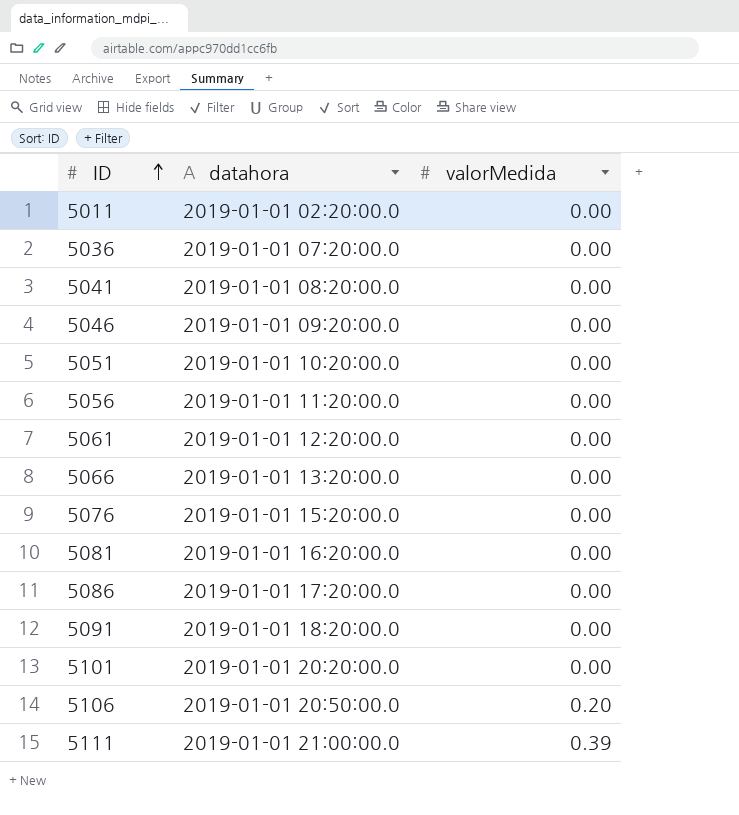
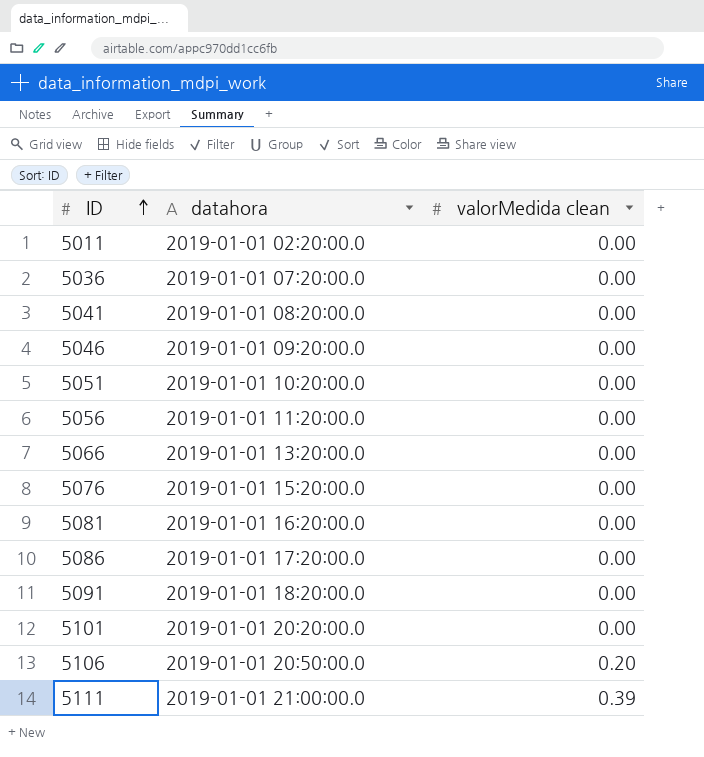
column name: valorMedida -> valorMedida clean
row 5061: 2019-01-01 12:20:00.0 | 0.00 -> none

